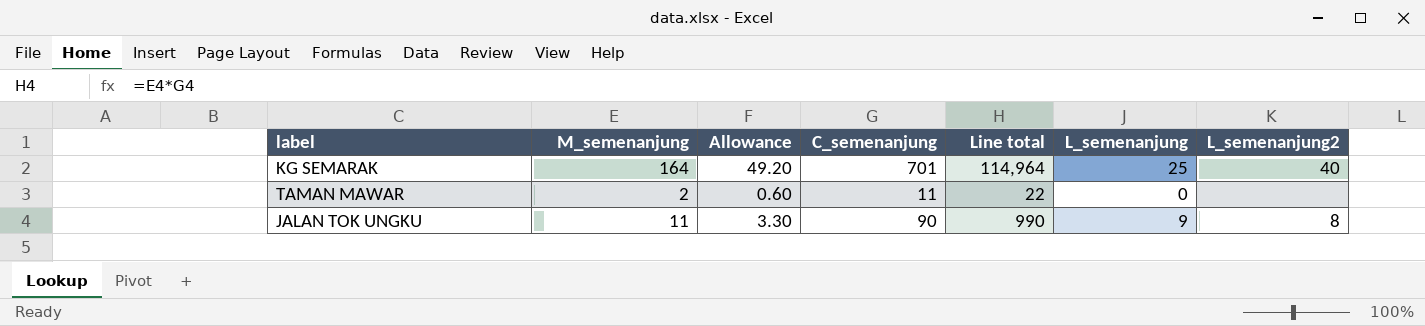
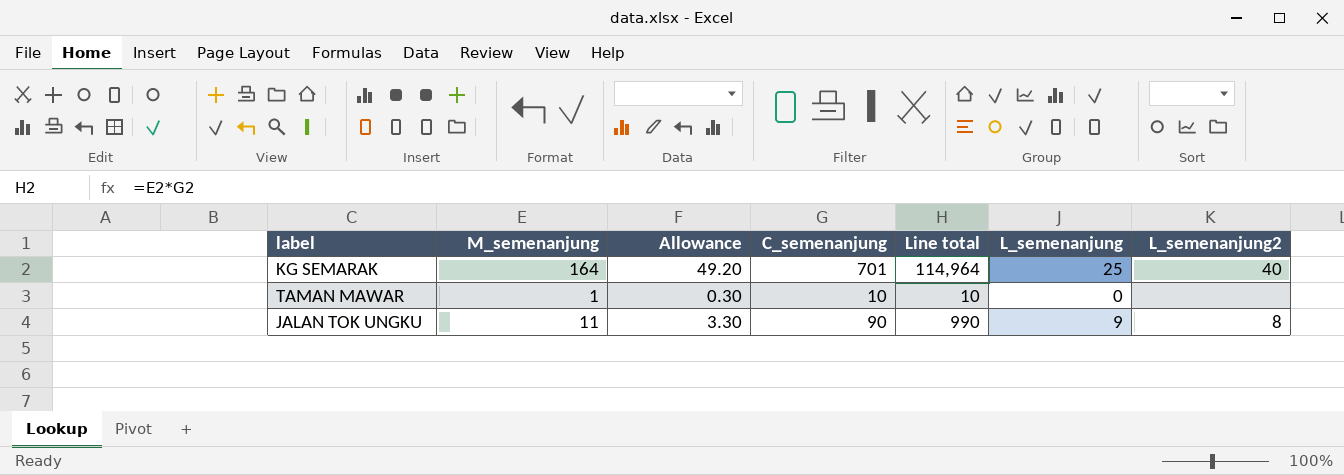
TAMAN MAWAR | M_semenanjung: 2 -> 1
TAMAN MAWAR | Allowance: 0.60 -> 0.30
TAMAN MAWAR | C_semenanjung: 11 -> 10
TAMAN MAWAR | Line total: 22 -> 10

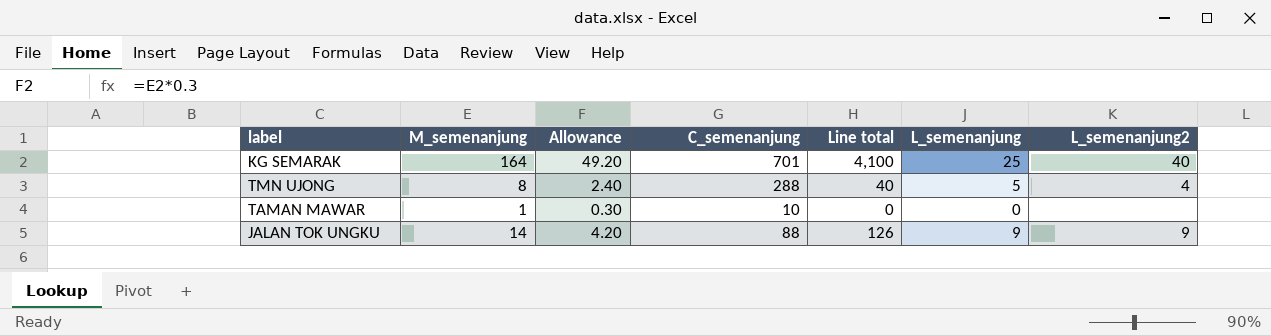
column Line total | formula: [M_semenanjung] * [C_semenanjung] -> [M_semenanjung] * [L_semenanjung]
row TMN UJONG: none -> 8 | 2.40 | 288 | 40 | 5 | 4
JALAN TOK UNGKU | M_semenanjung: 11 -> 14
JALAN TOK UNGKU | Allowance: 3.30 -> 4.20
JALAN TOK UNGKU | C_semenanjung: 90 -> 88
JALAN TOK UNGKU | L_semenanjung2: 8 -> 9

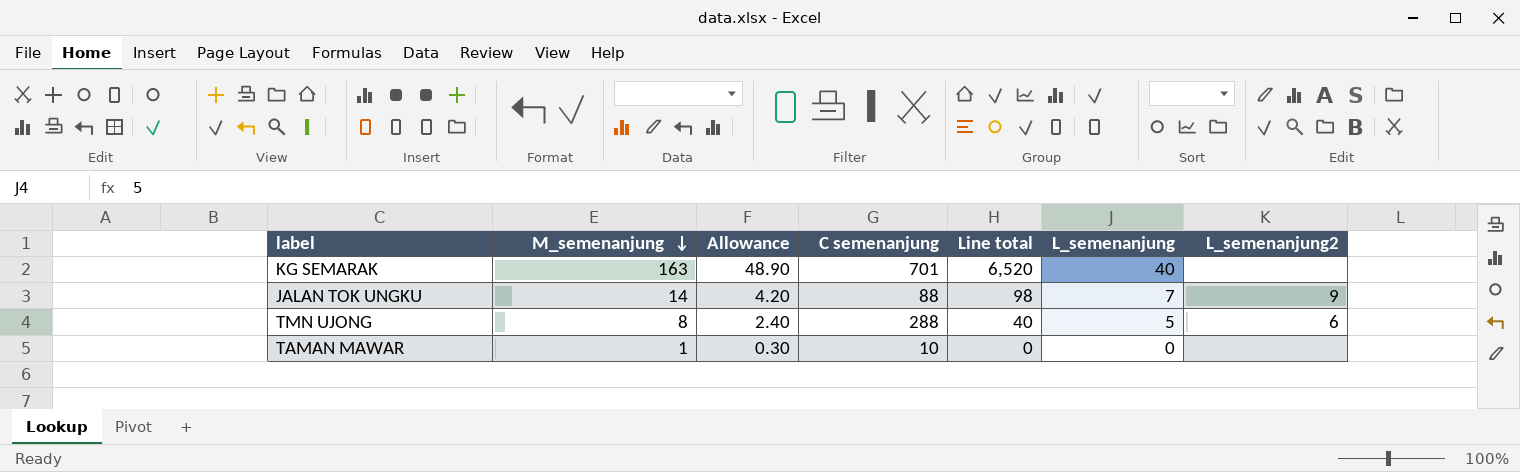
row order: none -> M_semenanjung descending
column name: C_semenanjung -> C semenanjung
KG SEMARAK | M_semenanjung: 164 -> 163
KG SEMARAK | Allowance: 49.20 -> 48.90
KG SEMARAK | Line total: 4,100 -> 6,520
KG SEMARAK | L_semenanjung: 25 -> 40
KG SEMARAK | L_semenanjung2: 40 -> none
JALAN TOK UNGKU | Line total: 126 -> 98
JALAN TOK UNGKU | L_semenanjung: 9 -> 7
TMN UJONG | L_semenanjung2: 4 -> 6

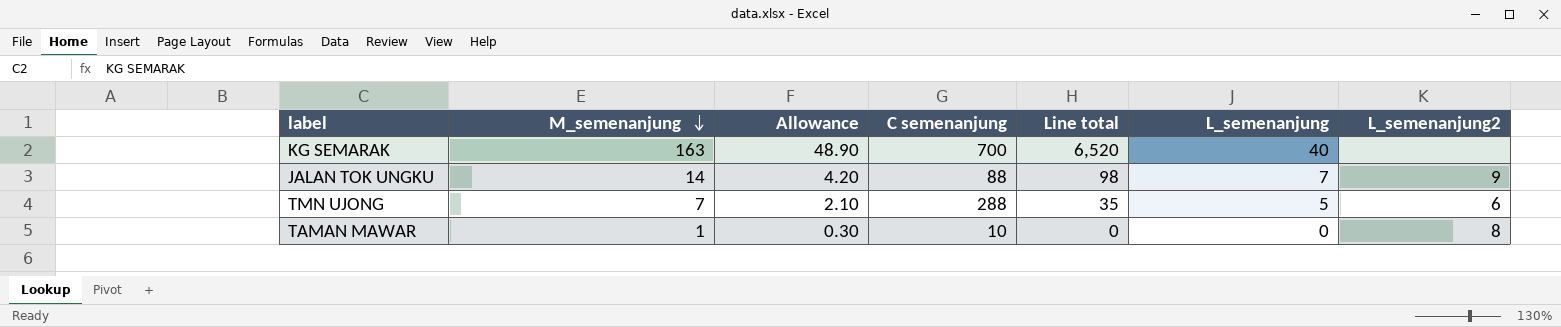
KG SEMARAK | C semenanjung: 701 -> 700
TMN UJONG | M_semenanjung: 8 -> 7
TMN UJONG | Allowance: 2.40 -> 2.10
TMN UJONG | Line total: 40 -> 35
TAMAN MAWAR | L_semenanjung2: none -> 8

